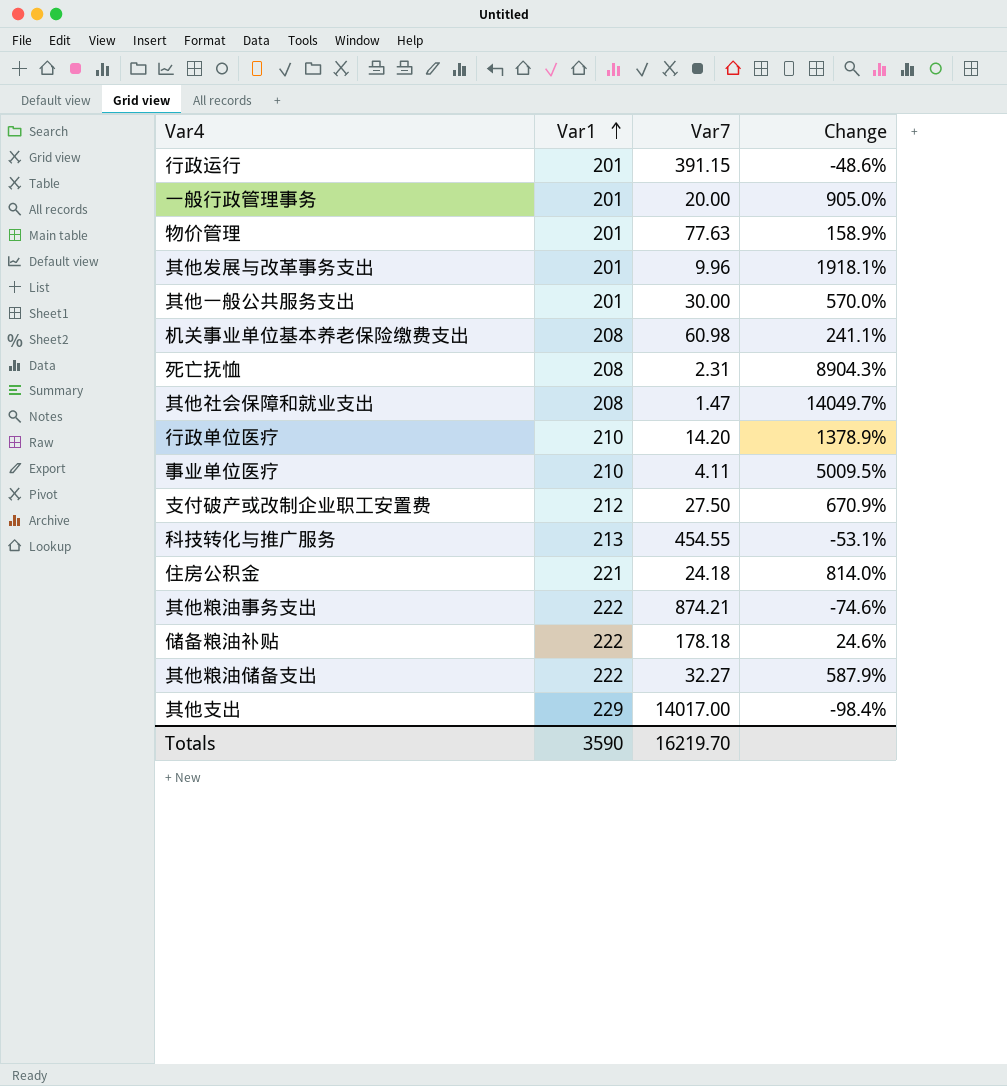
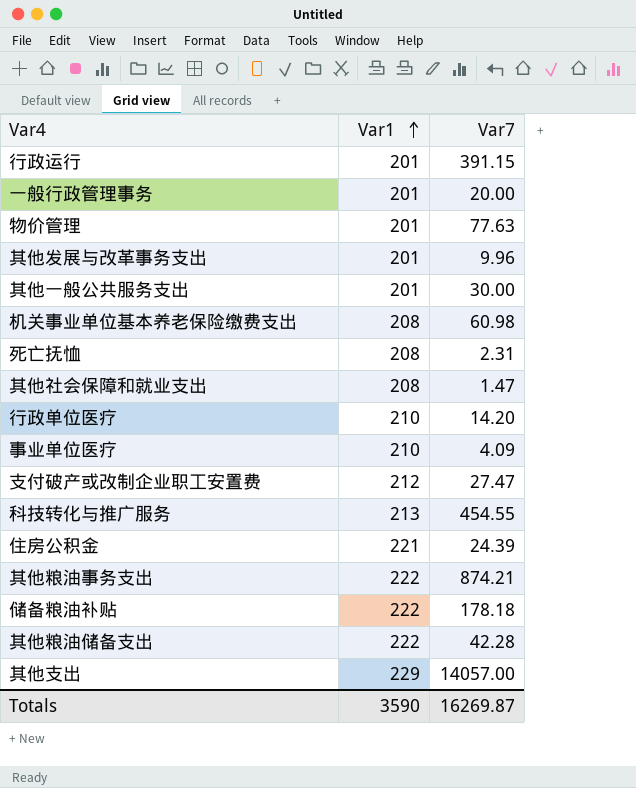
column Change | formula: ([Var1] - [Var7]) / [Var7] -> none
事业单位医疗 | Var7: 4.11 -> 4.09
支付破产或改制企业职工安置费 | Var7: 27.50 -> 27.47
住房公积金 | Var7: 24.18 -> 24.39
其他粮油储备支出 | Var7: 32.27 -> 42.28
其他支出 | Var7: 14017.00 -> 14057.00
Totals | Var7: 16219.70 -> 16269.87

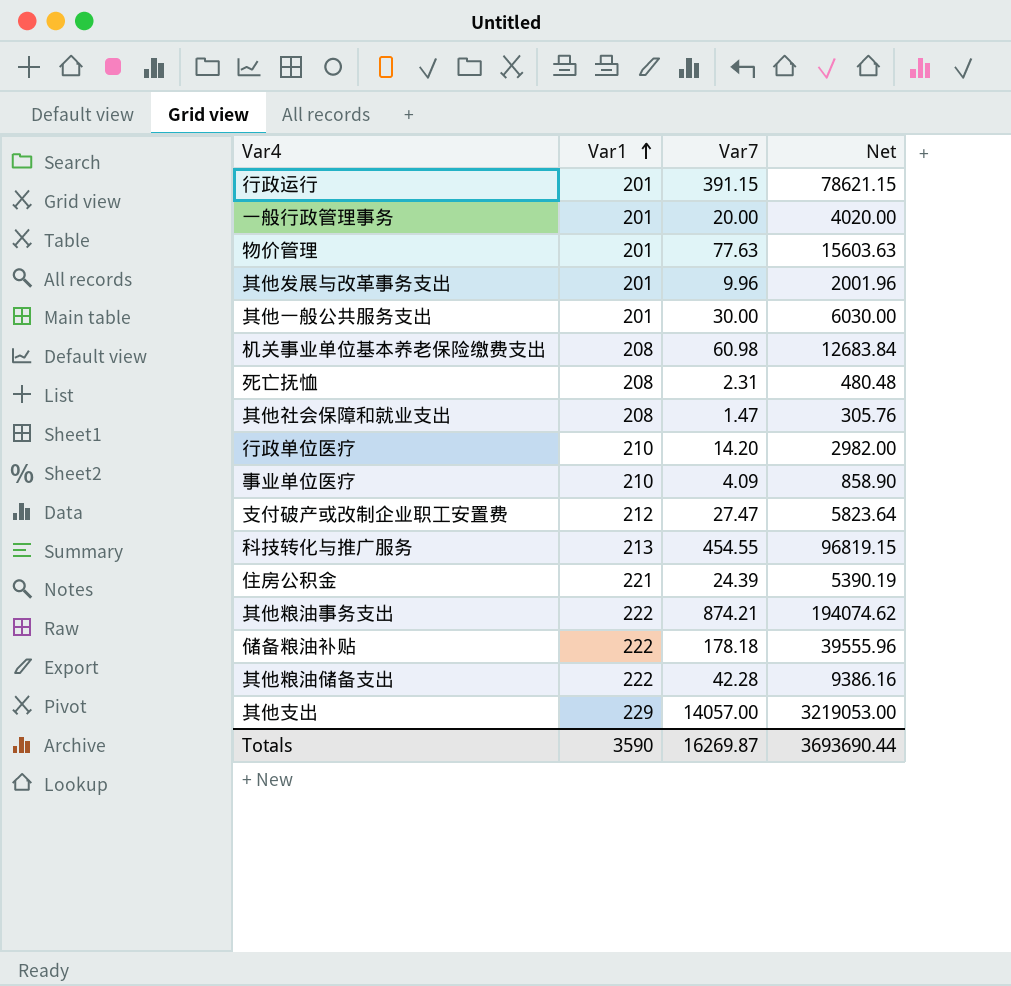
column Net | formula: none -> [Var1] * [Var7]

